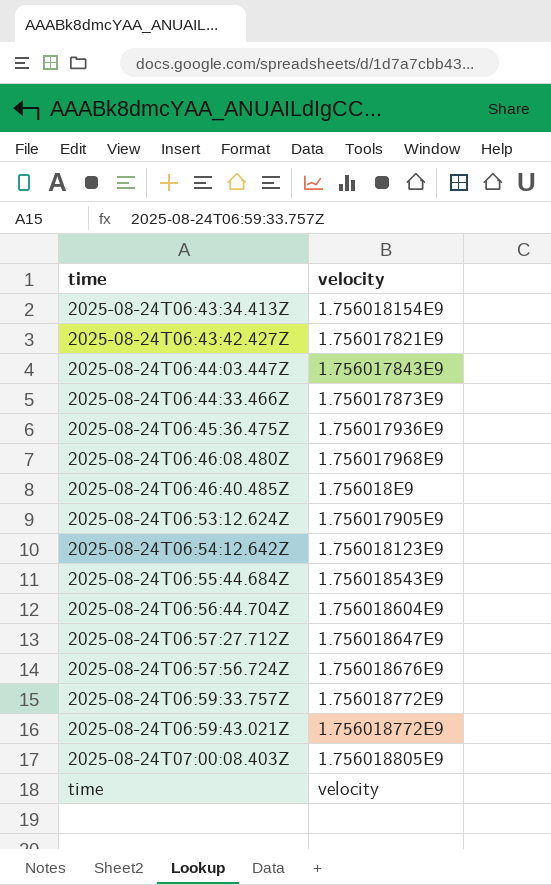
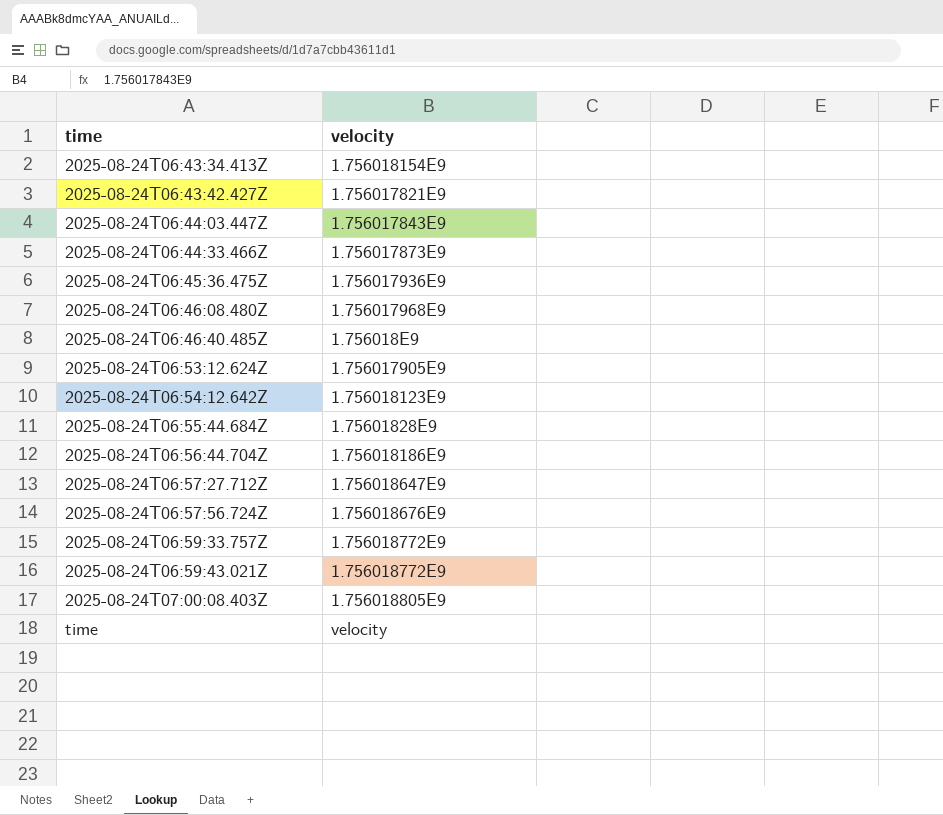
2025-08-24T06:55:44.684Z | velocity: 1.756018543E9 -> 1.75601828E9
2025-08-24T06:56:44.704Z | velocity: 1.756018604E9 -> 1.756018186E9

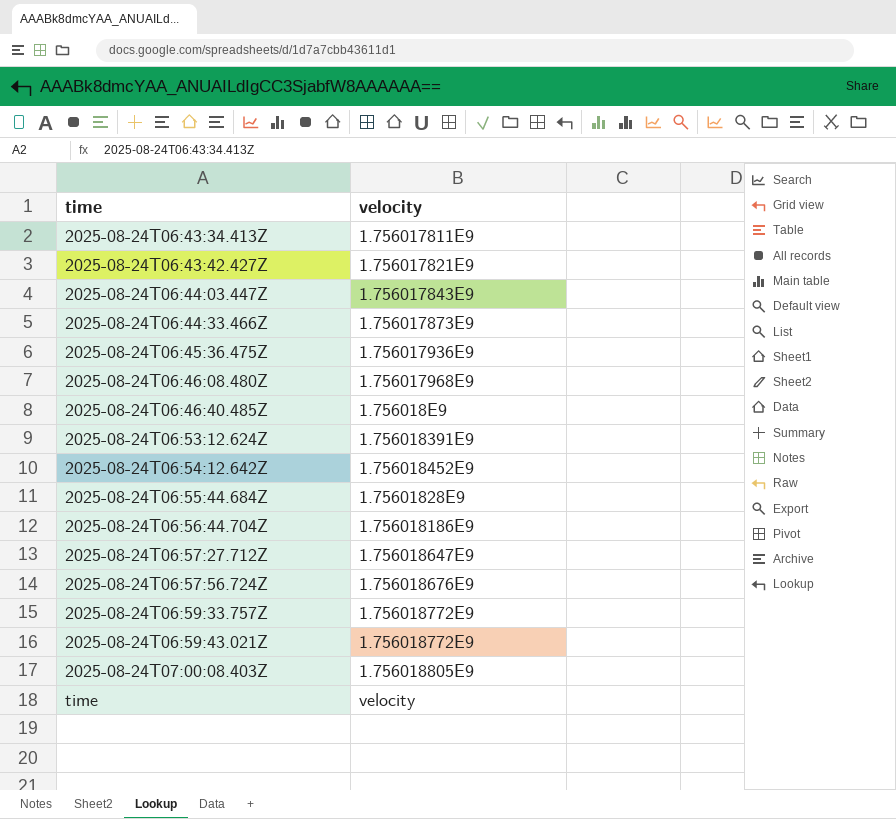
2025-08-24T06:43:34.413Z | velocity: 1.756018154E9 -> 1.756017811E9
2025-08-24T06:53:12.624Z | velocity: 1.756017905E9 -> 1.756018391E9
2025-08-24T06:54:12.642Z | velocity: 1.756018123E9 -> 1.756018452E9

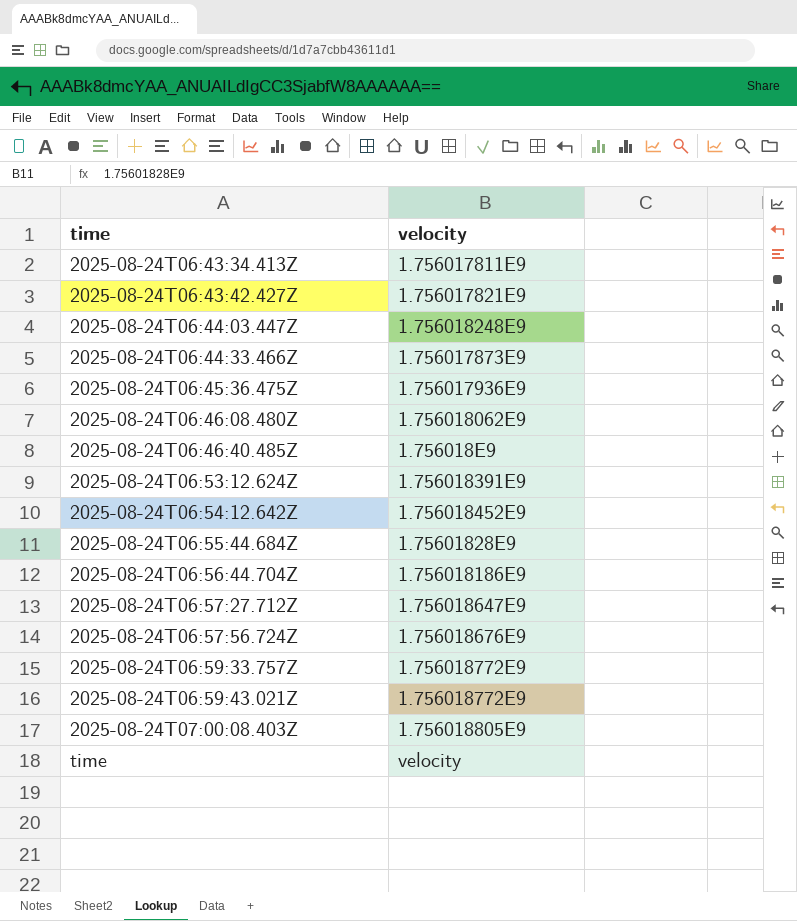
2025-08-24T06:44:03.447Z | velocity: 1.756017843E9 -> 1.756018248E9
2025-08-24T06:46:08.480Z | velocity: 1.756017968E9 -> 1.756018062E9

